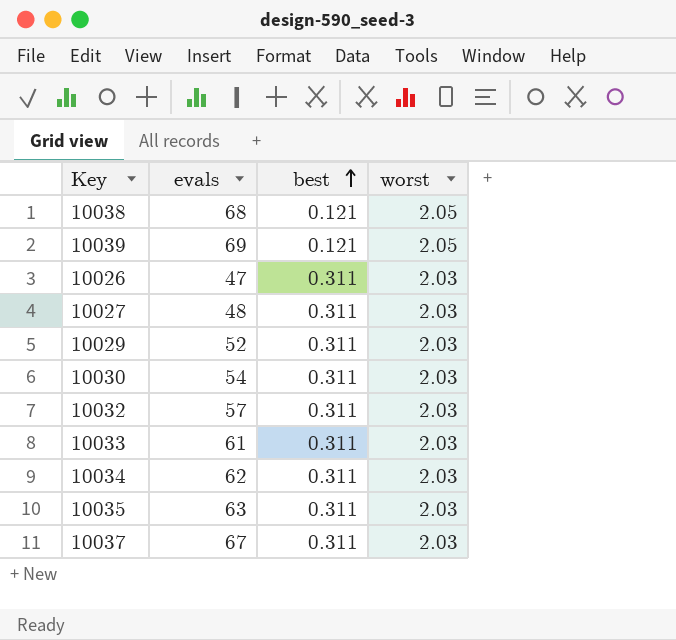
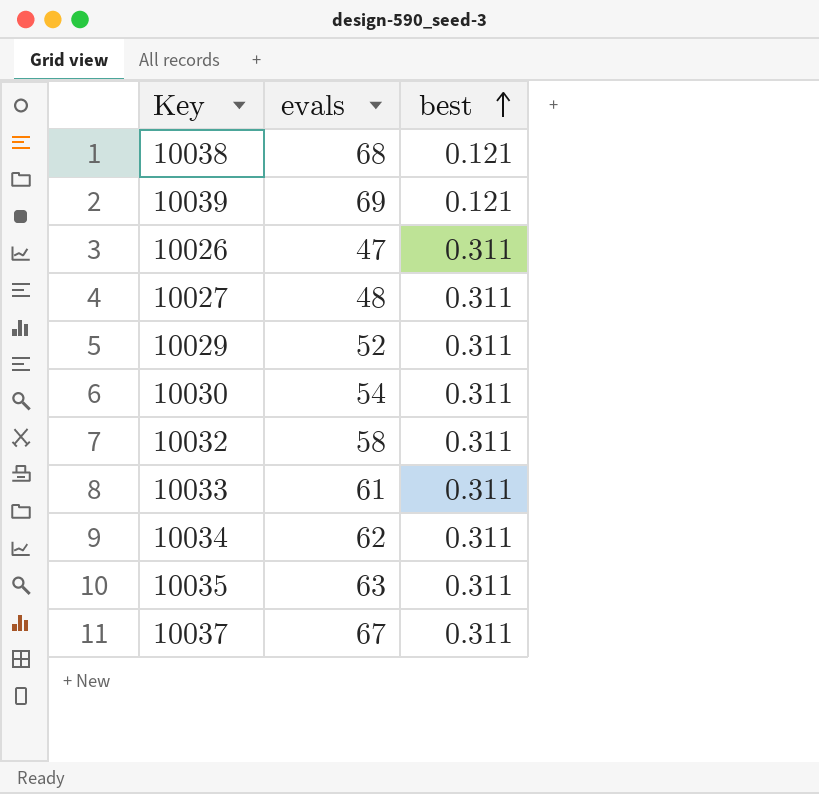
column worst | position: 4 -> none
10032 | evals: 57 -> 58

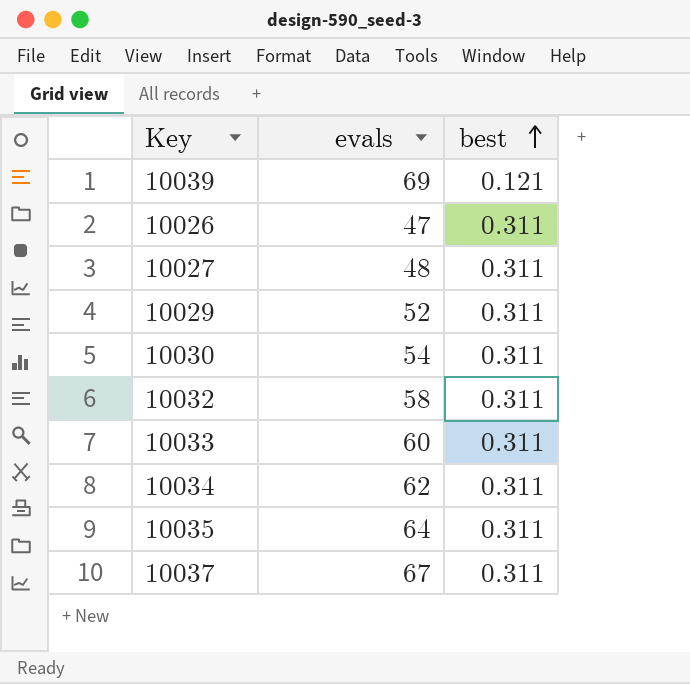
row 10038: 68 | 0.121 -> none
10033 | evals: 61 -> 60
10035 | evals: 63 -> 64

